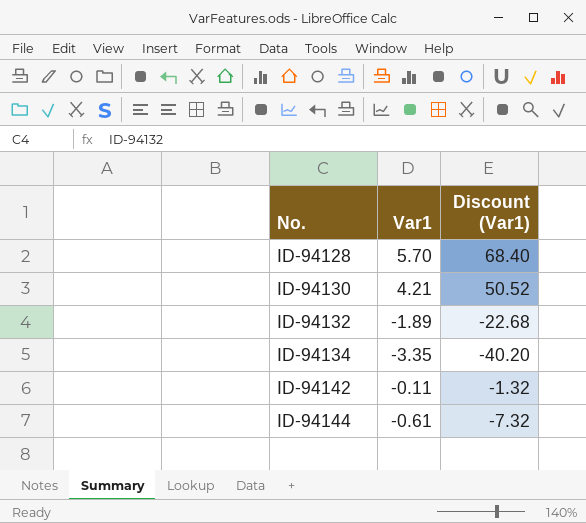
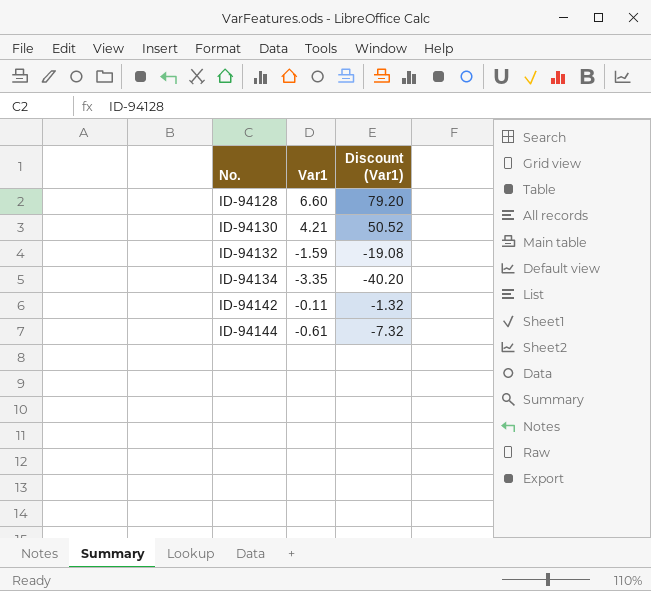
ID-94128 | Var1: 5.70 -> 6.60
ID-94128 | Discount (Var1): 68.40 -> 79.20
ID-94132 | Var1: -1.89 -> -1.59
ID-94132 | Discount (Var1): -22.68 -> -19.08

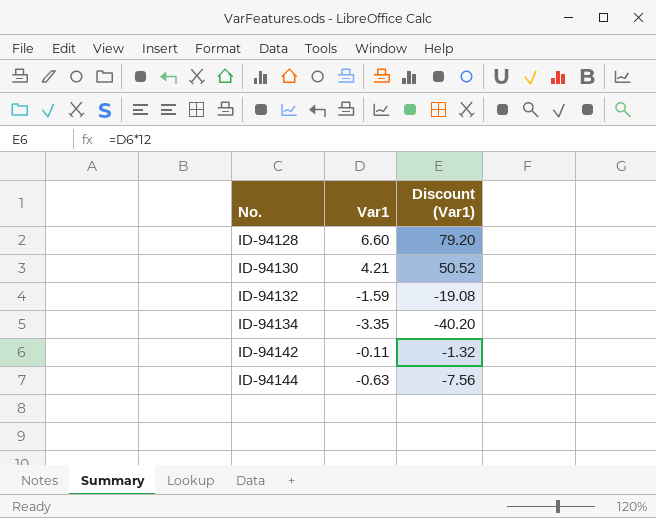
ID-94144 | Var1: -0.61 -> -0.63
ID-94144 | Discount (Var1): -7.32 -> -7.56

